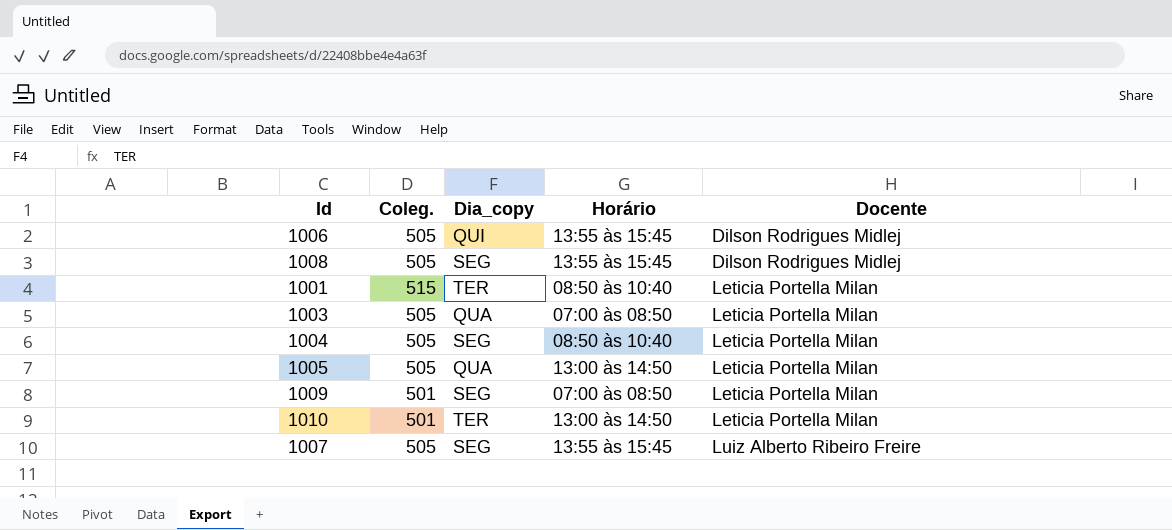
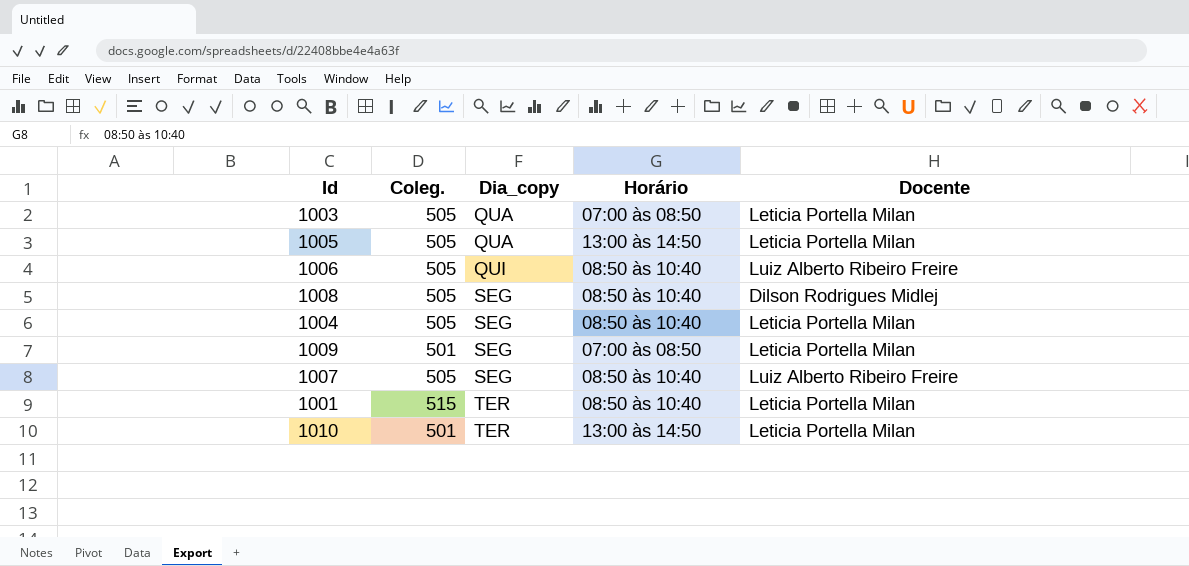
row order: Docente ascending -> Dia_copy ascending
1006 | Horário: 13:55 às 15:45 -> 08:50 às 10:40
1006 | Docente: Dilson Rodrigues Midlej -> Luiz Alberto Ribeiro Freire
1008 | Horário: 13:55 às 15:45 -> 08:50 às 10:40
1007 | Horário: 13:55 às 15:45 -> 08:50 às 10:40

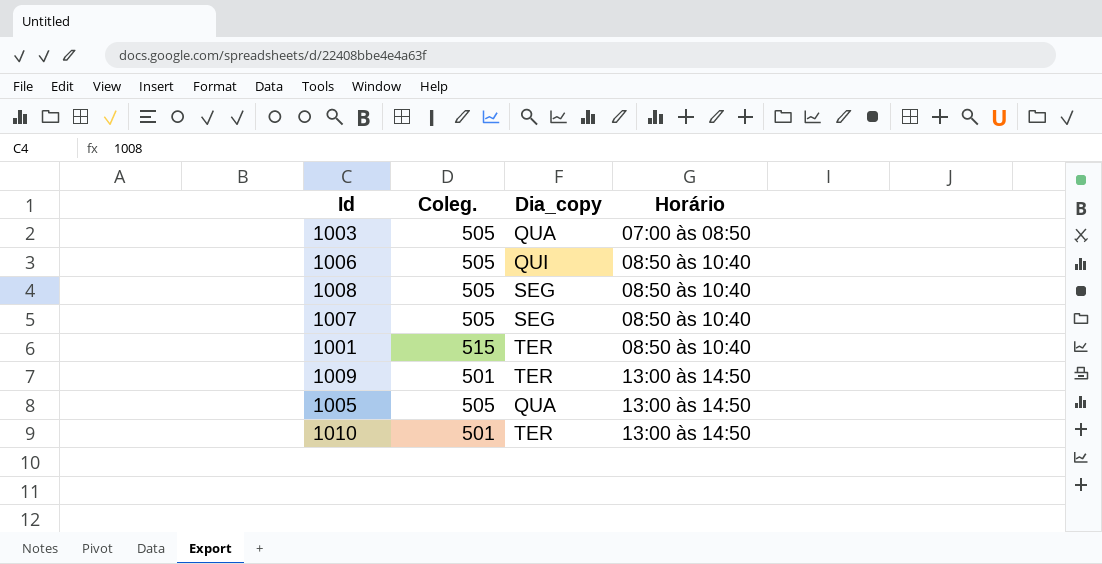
row order: Dia_copy ascending -> Horário ascending
column Docente | position: 5 -> none
row 1004: 505 | SEG | 08:50 às 10:40 | Leticia Portella Milan -> none
1009 | Dia_copy: SEG -> TER
1009 | Horário: 07:00 às 08:50 -> 13:00 às 14:50

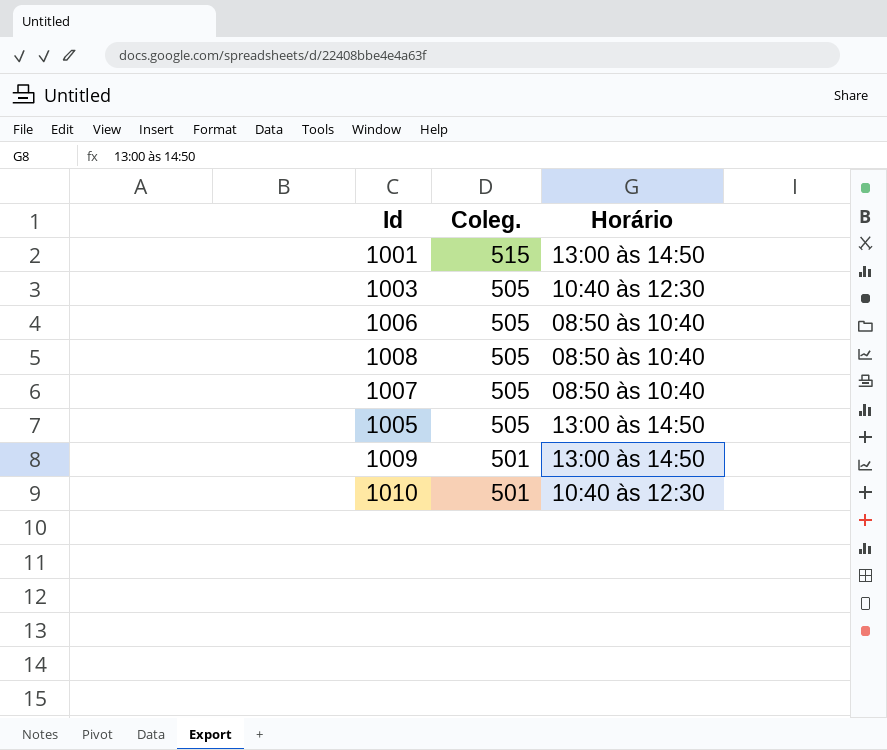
row order: Horário ascending -> Coleg. descending
column Dia_copy | position: 3 -> none
1001 | Horário: 08:50 às 10:40 -> 13:00 às 14:50
1003 | Horário: 07:00 às 08:50 -> 10:40 às 12:30
1010 | Horário: 13:00 às 14:50 -> 10:40 às 12:30

